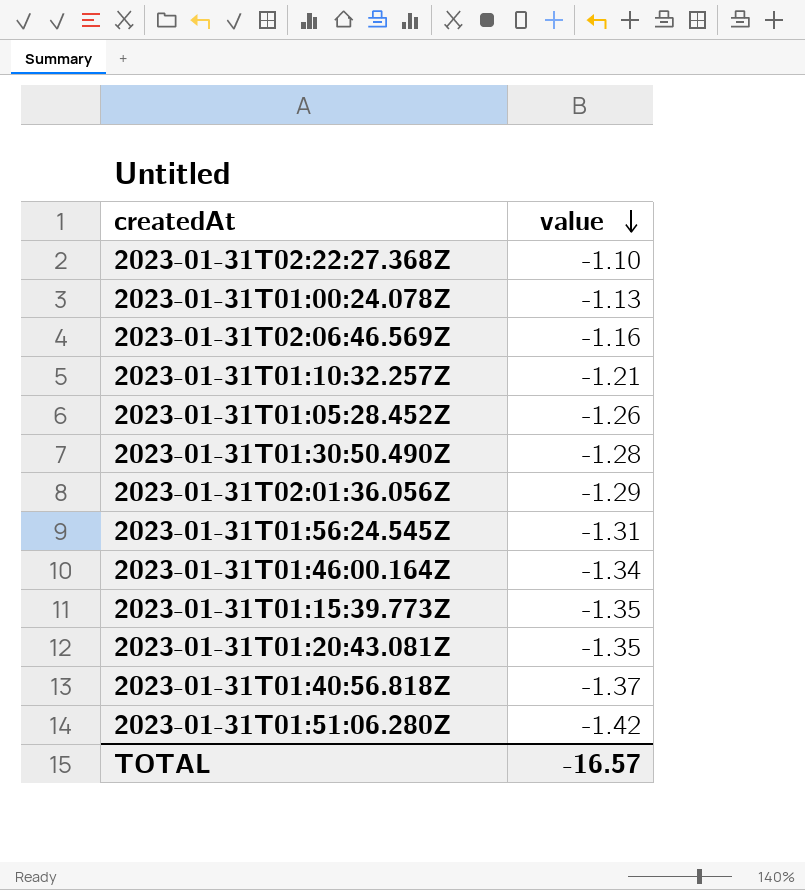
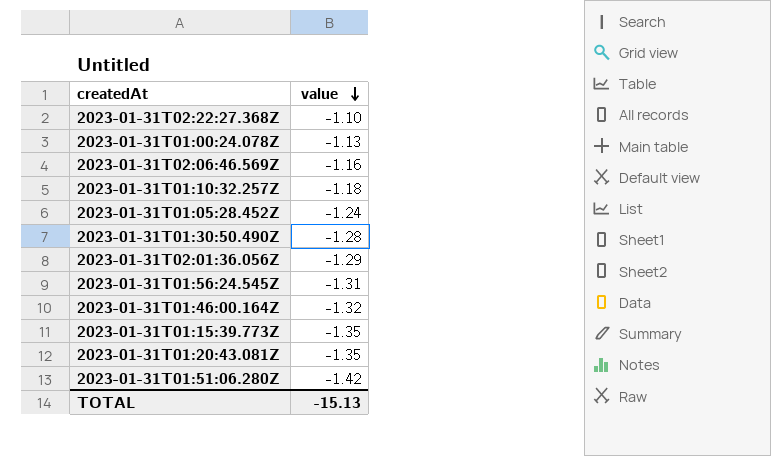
row 2023-01-31T01:40:56.818Z: -1.37 -> none
2023-01-31T01:10:32.257Z | value: -1.21 -> -1.18
2023-01-31T01:05:28.452Z | value: -1.26 -> -1.24
2023-01-31T01:46:00.164Z | value: -1.34 -> -1.32
TOTAL | value: -16.57 -> -15.13

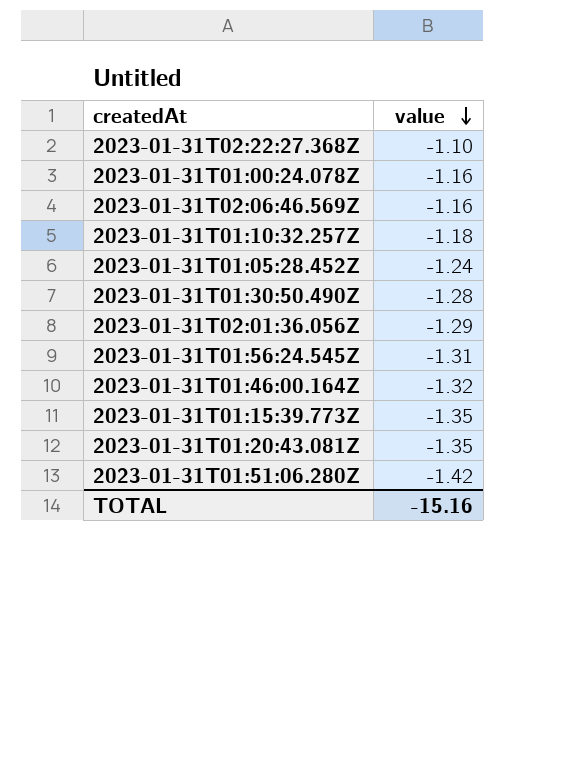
2023-01-31T01:00:24.078Z | value: -1.13 -> -1.16
TOTAL | value: -15.13 -> -15.16

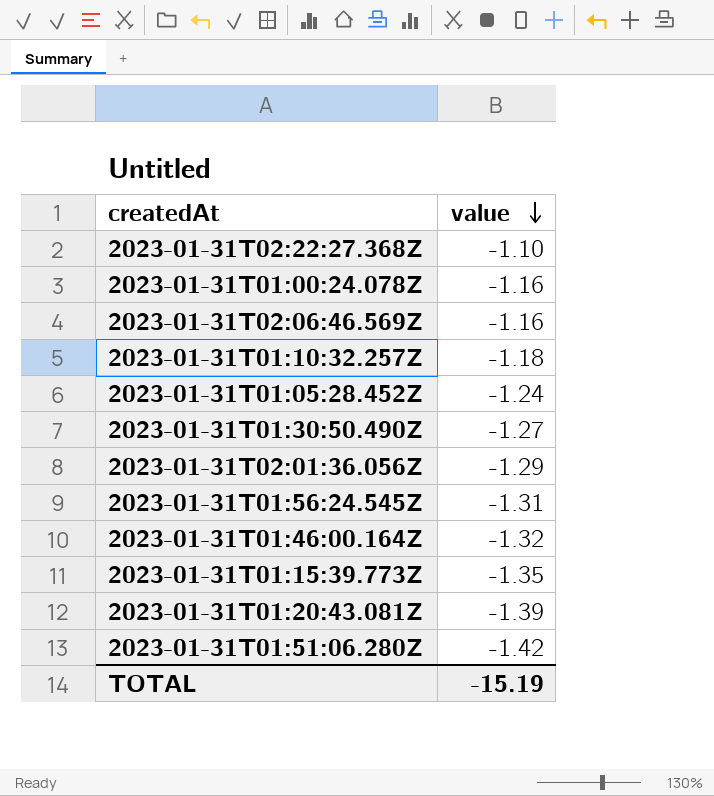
2023-01-31T01:30:50.490Z | value: -1.28 -> -1.27
2023-01-31T01:20:43.081Z | value: -1.35 -> -1.39
TOTAL | value: -15.16 -> -15.19

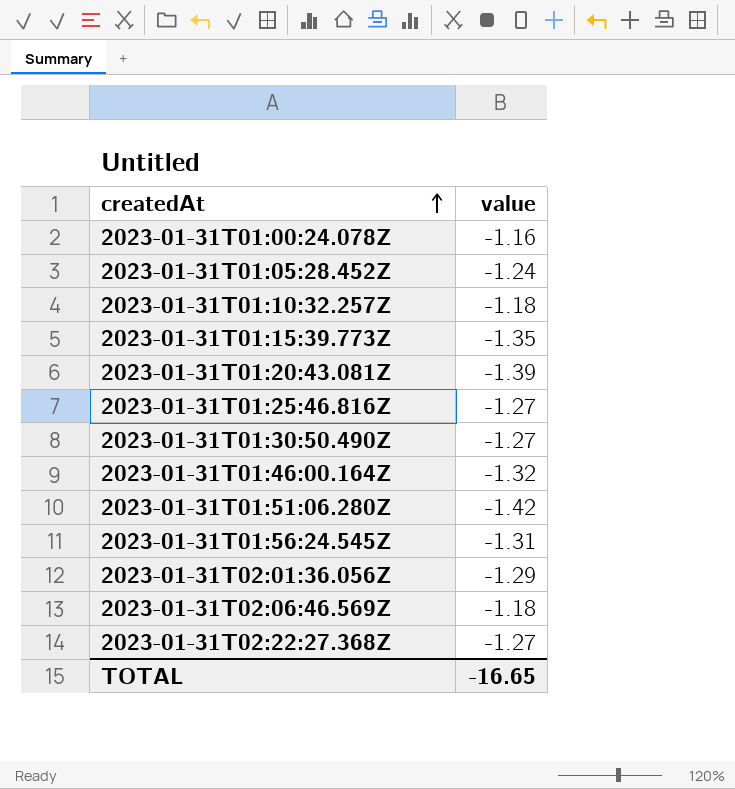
row order: value descending -> createdAt ascending
row 2023-01-31T01:25:46.816Z: none -> -1.27
2023-01-31T02:06:46.569Z | value: -1.16 -> -1.18
2023-01-31T02:22:27.368Z | value: -1.10 -> -1.27
TOTAL | value: -15.19 -> -16.65

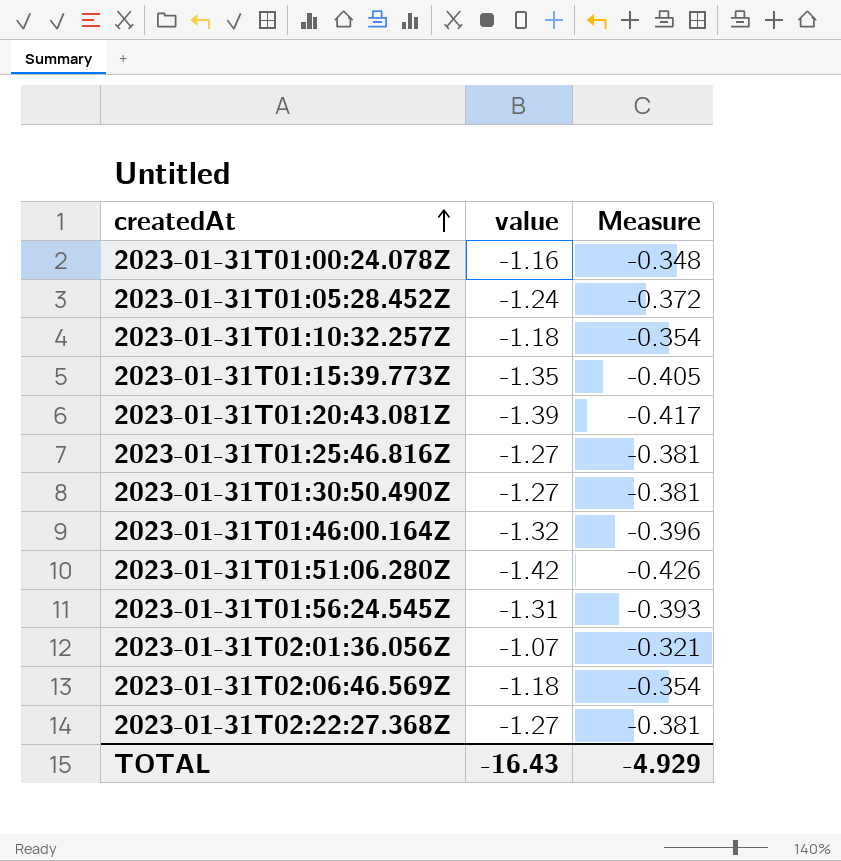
column Measure | formula: none -> [value] * 0.3
2023-01-31T02:01:36.056Z | value: -1.29 -> -1.07
TOTAL | value: -16.65 -> -16.43

